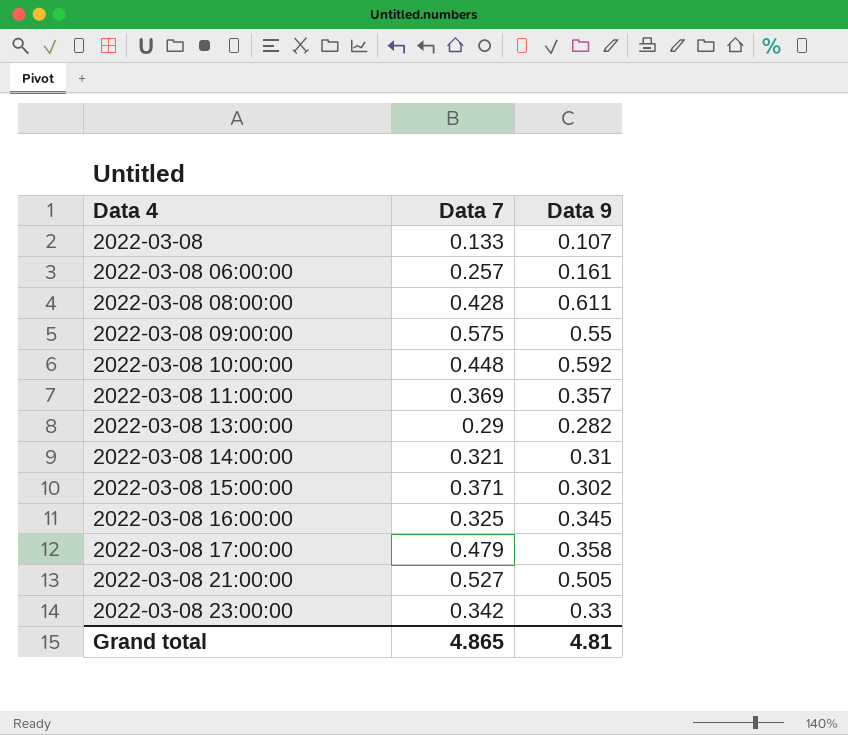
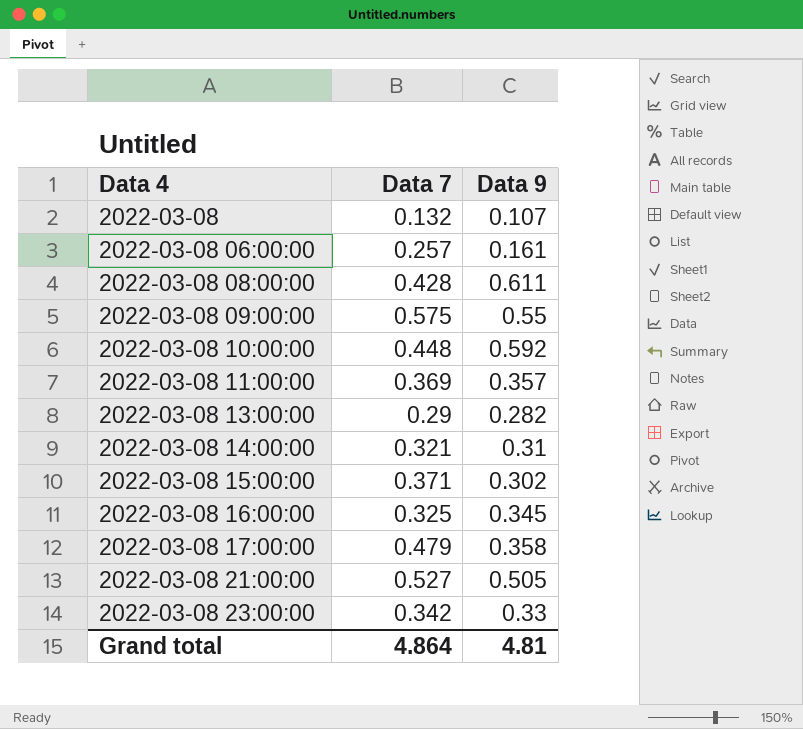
2022-03-08 | Data 7: 0.133 -> 0.132
Grand total | Data 7: 4.865 -> 4.864

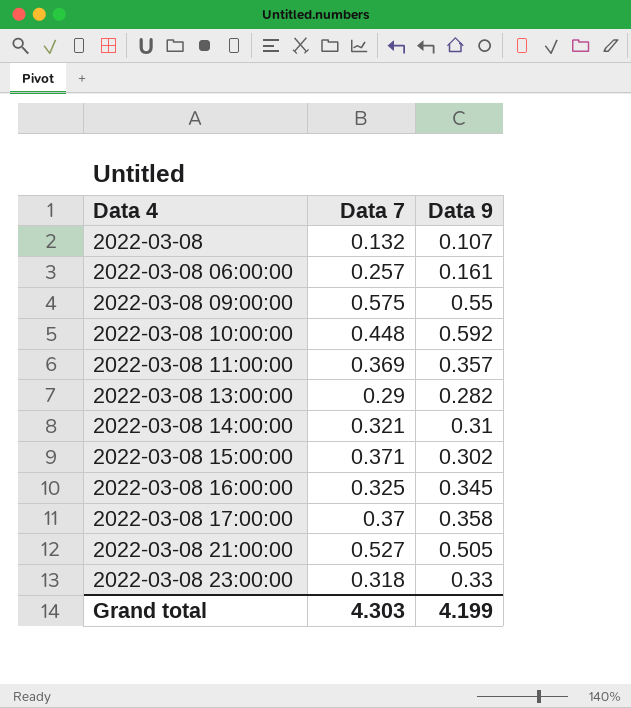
row 2022-03-08 08:00:00: 0.428 | 0.611 -> none
2022-03-08 17:00:00 | Data 7: 0.479 -> 0.37
2022-03-08 23:00:00 | Data 7: 0.342 -> 0.318
Grand total | Data 7: 4.864 -> 4.303
Grand total | Data 9: 4.81 -> 4.199

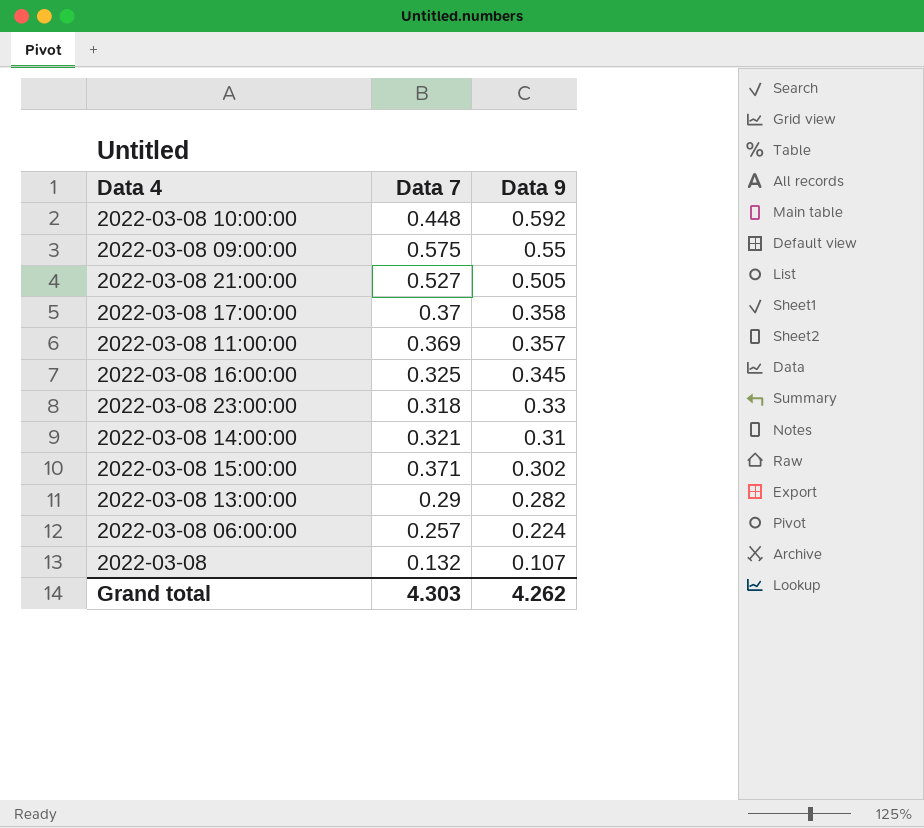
row order: Data 4 ascending -> Data 9 descending
2022-03-08 06:00:00 | Data 9: 0.161 -> 0.224
Grand total | Data 9: 4.199 -> 4.262

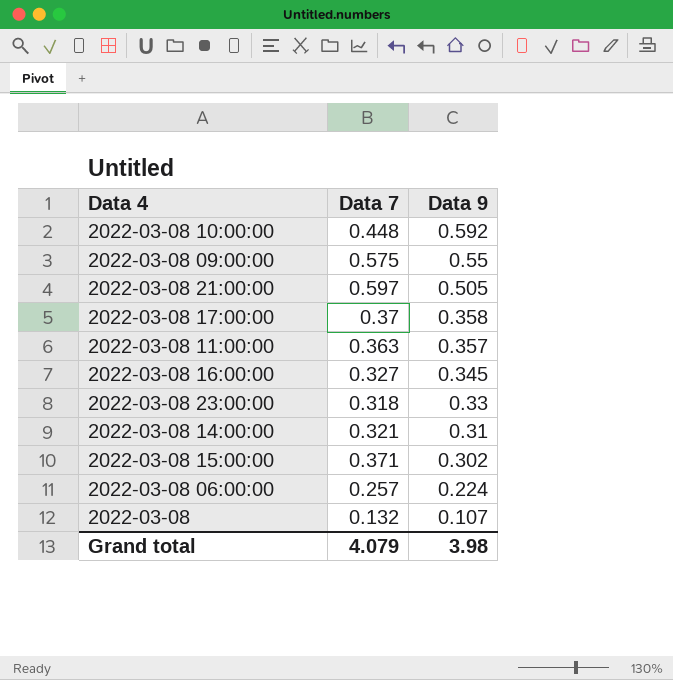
row 2022-03-08 13:00:00: 0.29 | 0.282 -> none
2022-03-08 21:00:00 | Data 7: 0.527 -> 0.597
2022-03-08 11:00:00 | Data 7: 0.369 -> 0.363
2022-03-08 16:00:00 | Data 7: 0.325 -> 0.327
Grand total | Data 7: 4.303 -> 4.079
Grand total | Data 9: 4.262 -> 3.98

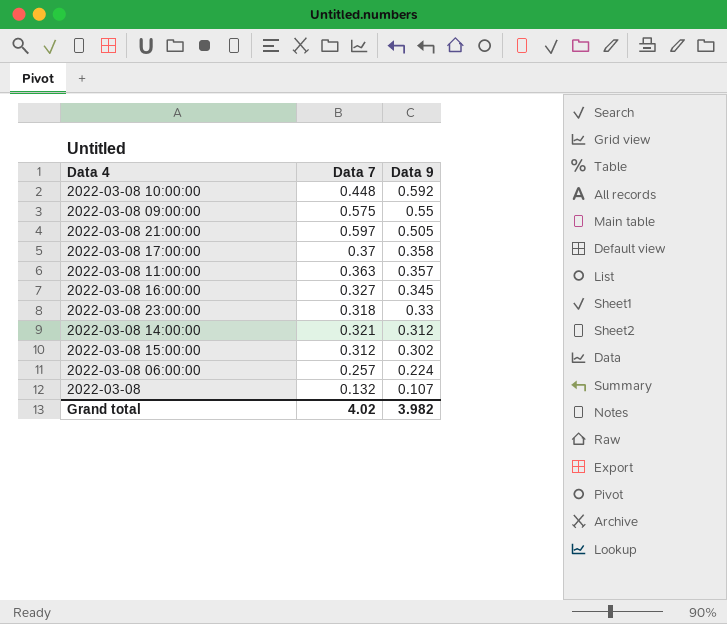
2022-03-08 14:00:00 | Data 9: 0.31 -> 0.312
2022-03-08 15:00:00 | Data 7: 0.371 -> 0.312
Grand total | Data 7: 4.079 -> 4.02
Grand total | Data 9: 3.98 -> 3.982

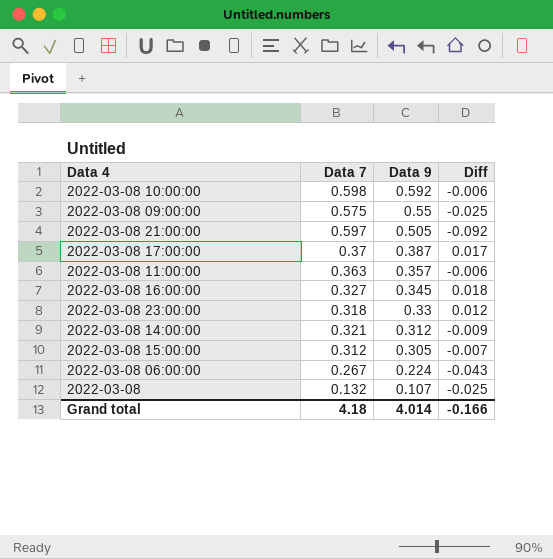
column Diff | formula: none -> [Data 9] - [Data 7]
2022-03-08 10:00:00 | Data 7: 0.448 -> 0.598
2022-03-08 17:00:00 | Data 9: 0.358 -> 0.387
2022-03-08 15:00:00 | Data 9: 0.302 -> 0.305
2022-03-08 06:00:00 | Data 7: 0.257 -> 0.267
Grand total | Data 7: 4.02 -> 4.18
Grand total | Data 9: 3.982 -> 4.014

